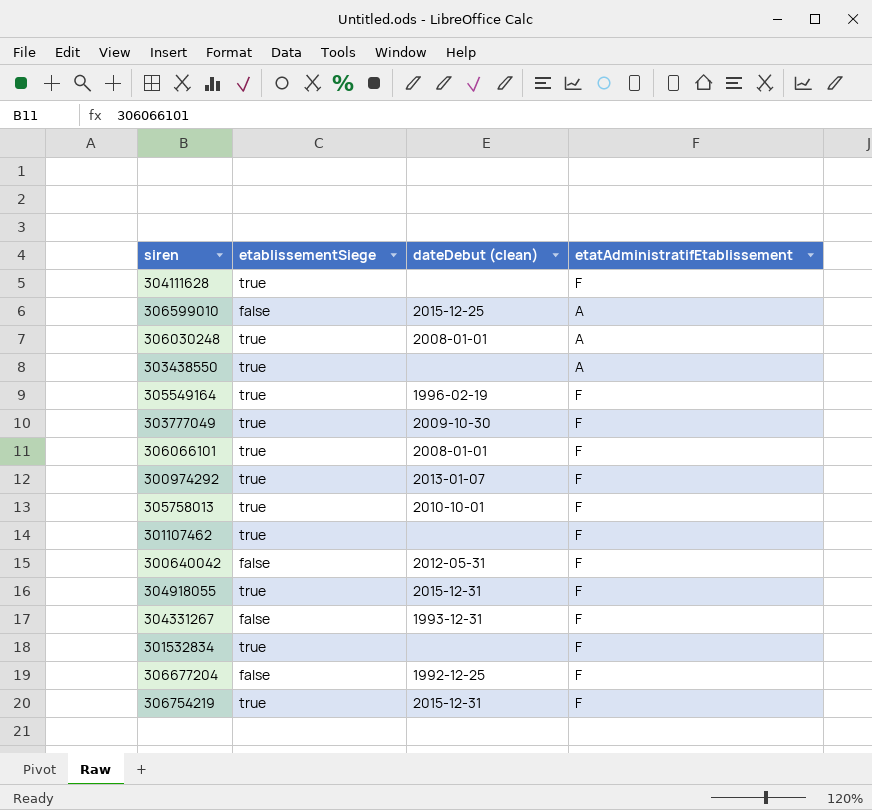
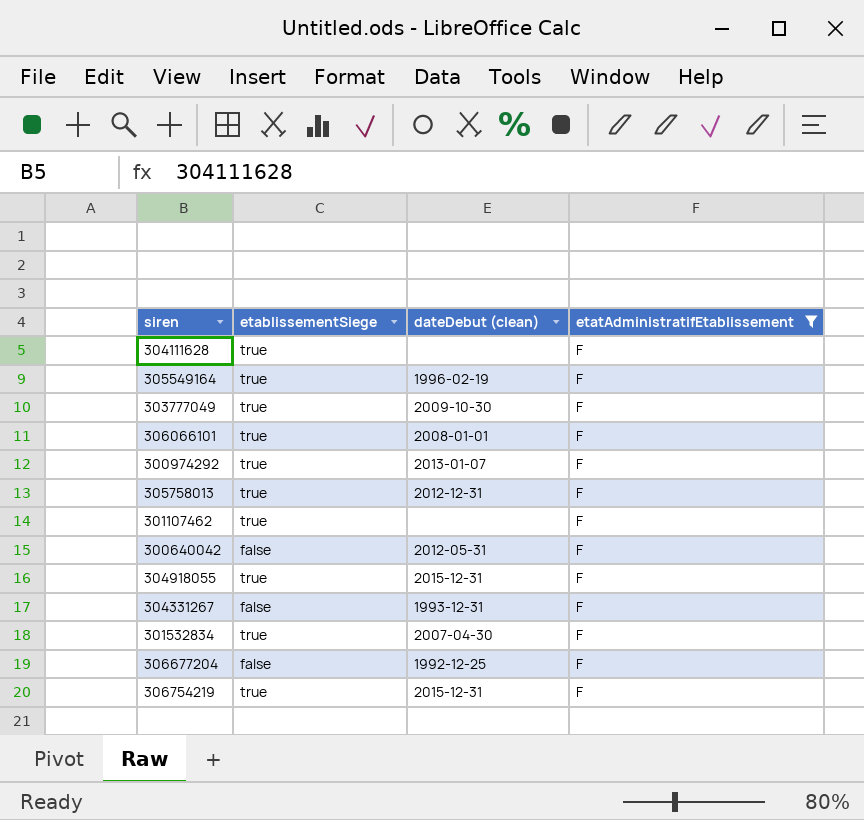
filter: none -> etatAdministratifEtablissement = F
305758013 | dateDebut (clean): 2010-10-01 -> 2012-12-31
301532834 | dateDebut (clean): none -> 2007-04-30

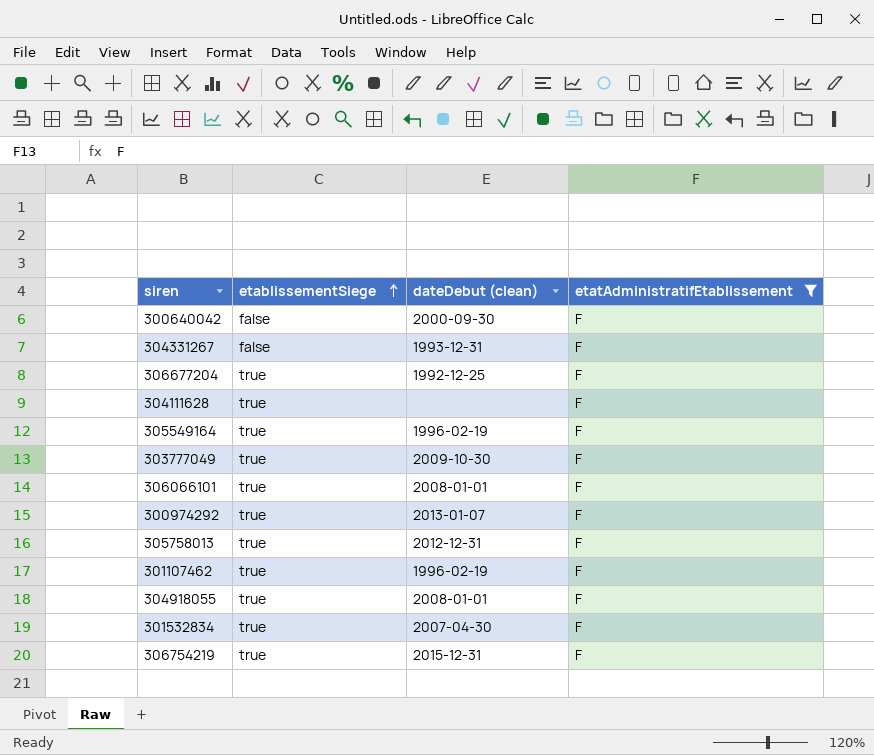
row order: none -> etablissementSiege ascending
300640042 | dateDebut (clean): 2012-05-31 -> 2000-09-30
306677204 | etablissementSiege: false -> true
301107462 | dateDebut (clean): none -> 1996-02-19
304918055 | dateDebut (clean): 2015-12-31 -> 2008-01-01

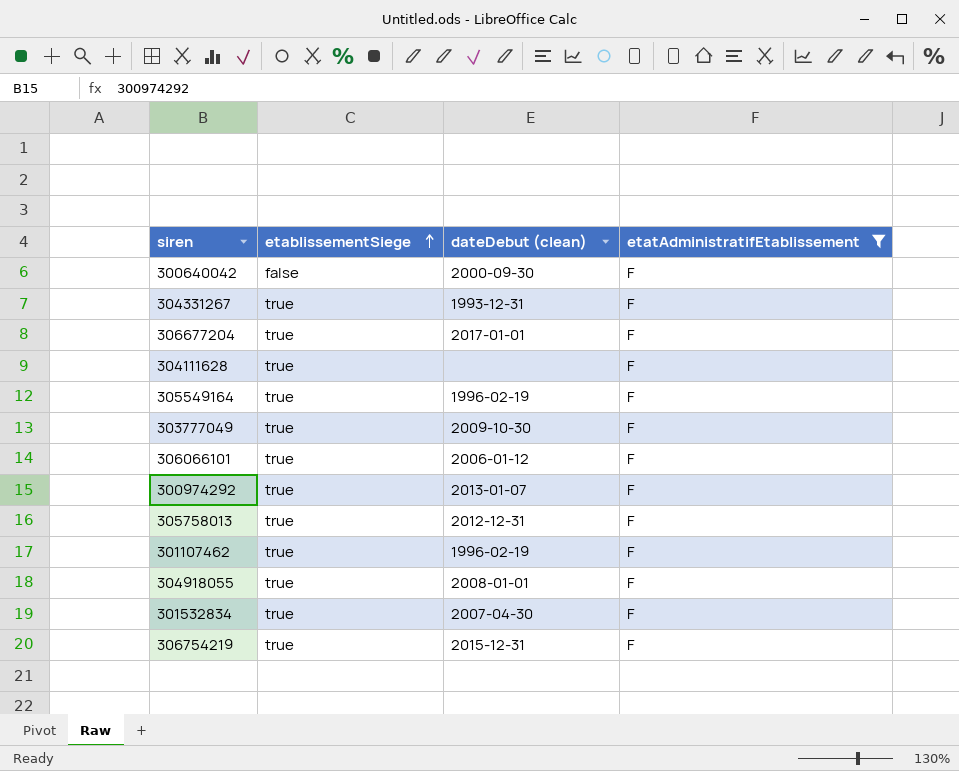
304331267 | etablissementSiege: false -> true
306677204 | dateDebut (clean): 1992-12-25 -> 2017-01-01
306066101 | dateDebut (clean): 2008-01-01 -> 2006-01-12

